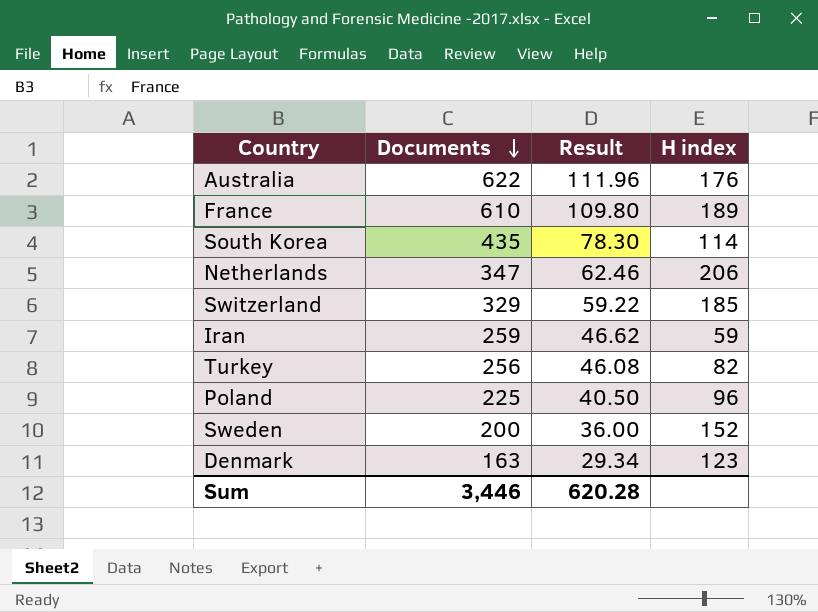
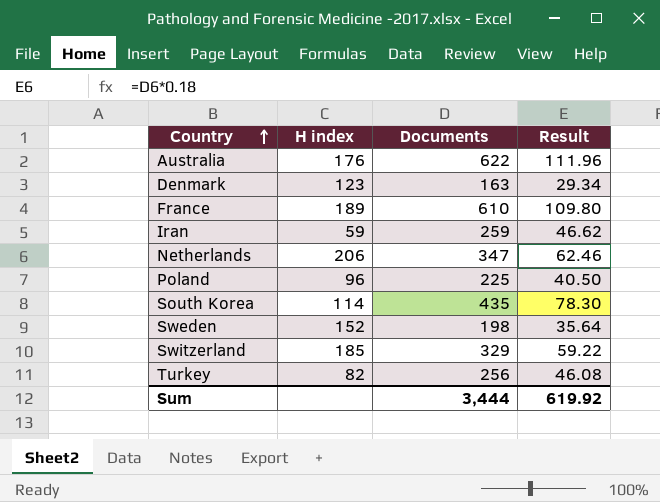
row order: Documents descending -> Country ascending
column H index | position: 4 -> 2
Sweden | Documents: 200 -> 198
Sweden | Result: 36.00 -> 35.64
Sum | Documents: 3,446 -> 3,444
Sum | Result: 620.28 -> 619.92

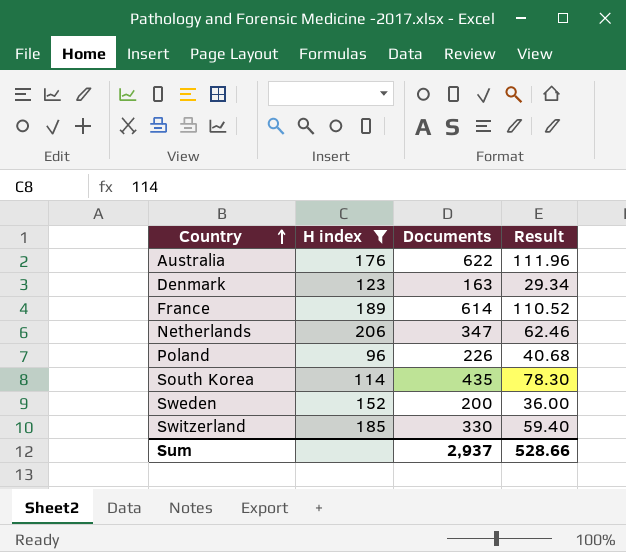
filter: none -> H index >= 96
France | Documents: 610 -> 614
France | Result: 109.80 -> 110.52
Poland | Documents: 225 -> 226
Poland | Result: 40.50 -> 40.68
Sweden | Documents: 198 -> 200
Sweden | Result: 35.64 -> 36.00
Switzerland | Documents: 329 -> 330
Switzerland | Result: 59.22 -> 59.40
Sum | Documents: 3,444 -> 2,937
Sum | Result: 619.92 -> 528.66

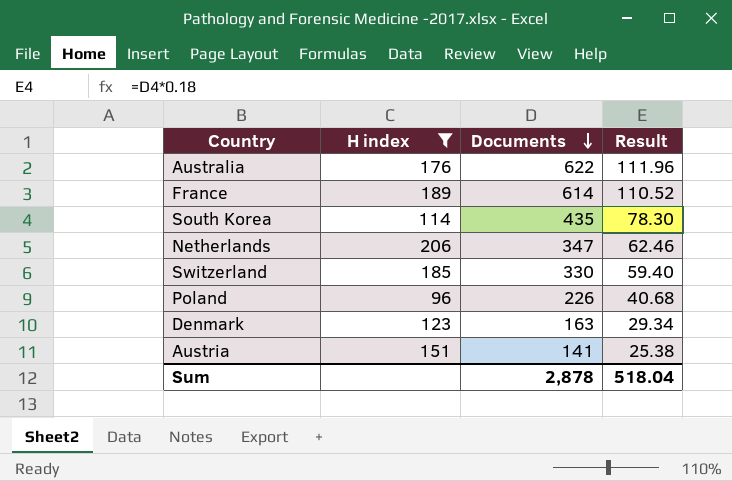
row order: Country ascending -> Documents descending
row Sweden: 152 | 200 | 36.00 -> none
row Austria: none -> 151 | 141 | 25.38
Sum | Documents: 2,937 -> 2,878
Sum | Result: 528.66 -> 518.04

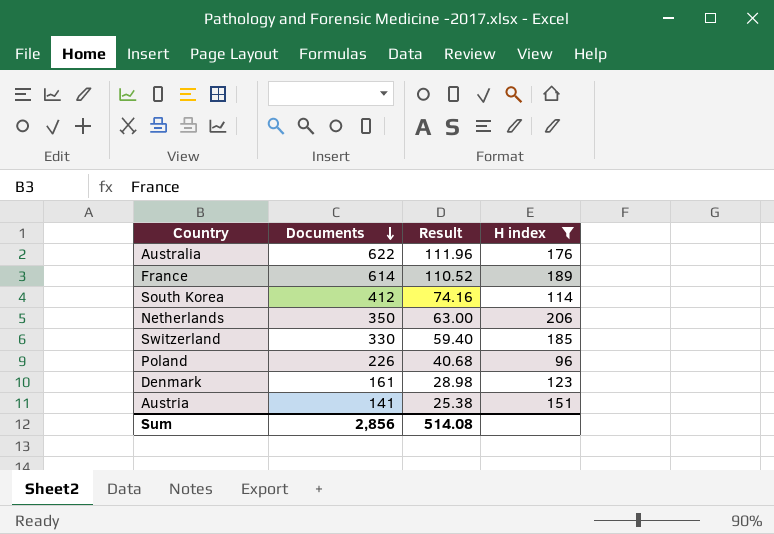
column H index | position: 2 -> 4
South Korea | Documents: 435 -> 412
South Korea | Result: 78.30 -> 74.16
Netherlands | Documents: 347 -> 350
Netherlands | Result: 62.46 -> 63.00
Denmark | Documents: 163 -> 161
Denmark | Result: 29.34 -> 28.98
Sum | Documents: 2,878 -> 2,856
Sum | Result: 518.04 -> 514.08

